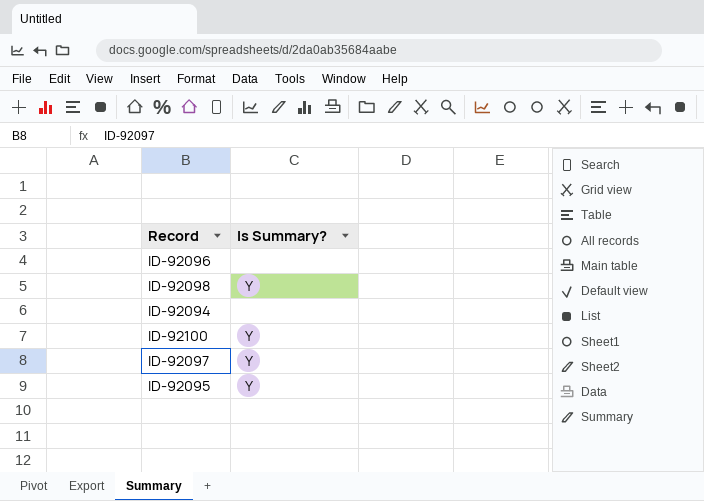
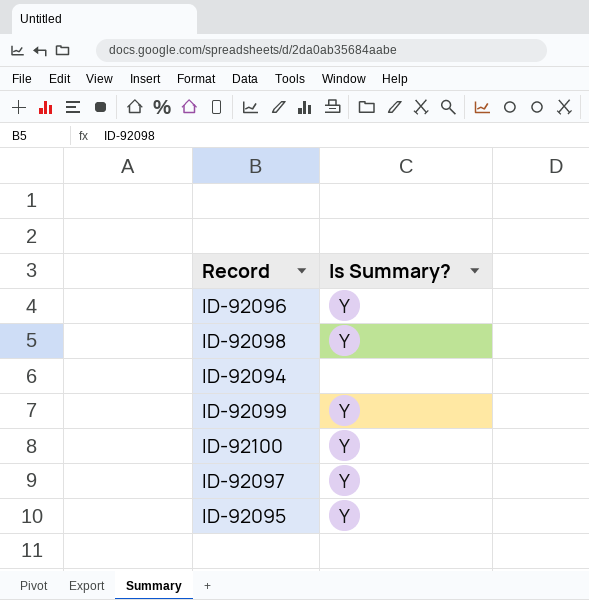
ID-92096 | Is Summary?: none -> Y
row ID-92099: none -> Y

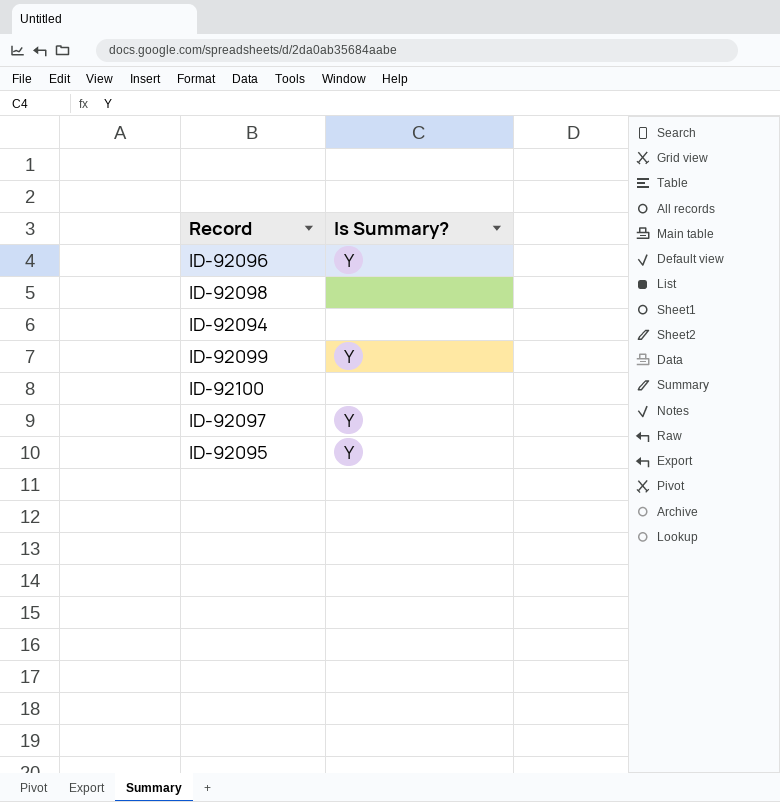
ID-92098 | Is Summary?: Y -> none
ID-92100 | Is Summary?: Y -> none

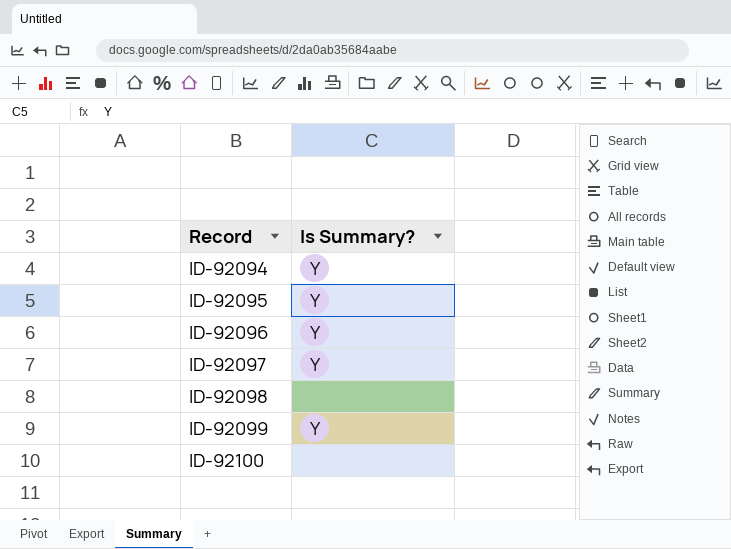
row order: none -> Record ascending
ID-92094 | Is Summary?: none -> Y

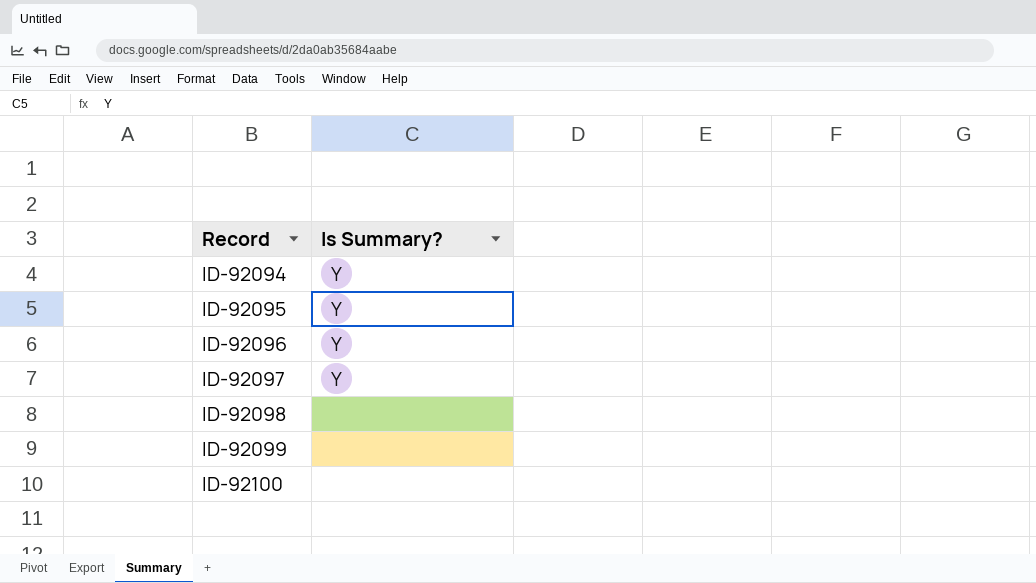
ID-92099 | Is Summary?: Y -> none

